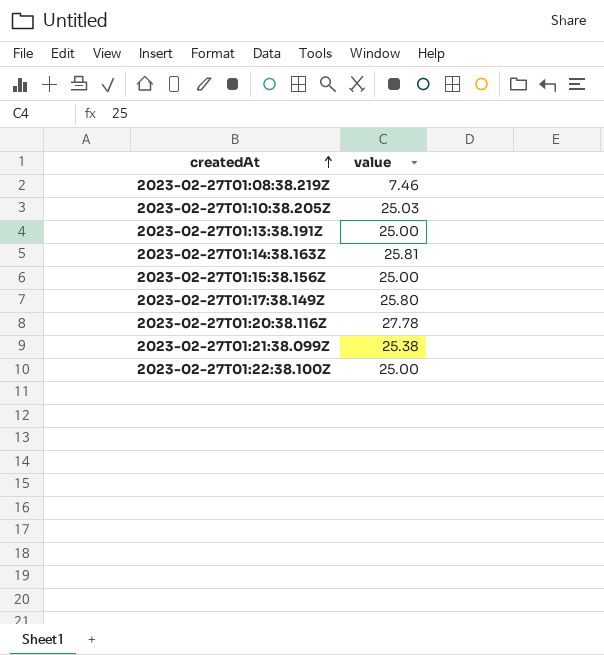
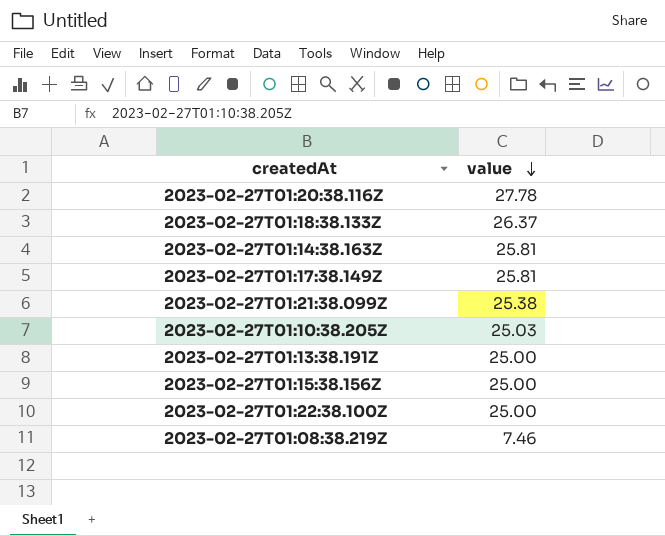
row order: createdAt ascending -> value descending
row 2023-02-27T01:18:38.133Z: none -> 26.37
2023-02-27T01:17:38.149Z | value: 25.80 -> 25.81

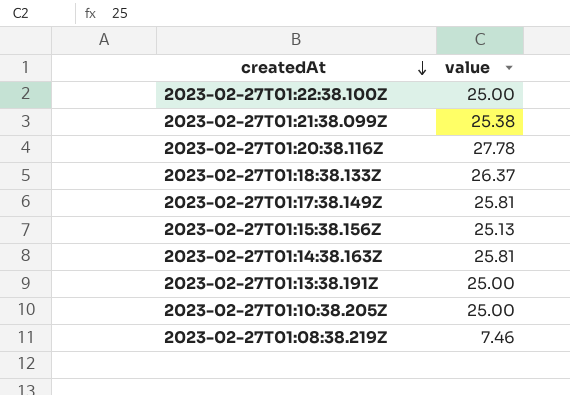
row order: value descending -> createdAt descending
2023-02-27T01:15:38.156Z | value: 25.00 -> 25.13
2023-02-27T01:10:38.205Z | value: 25.03 -> 25.00

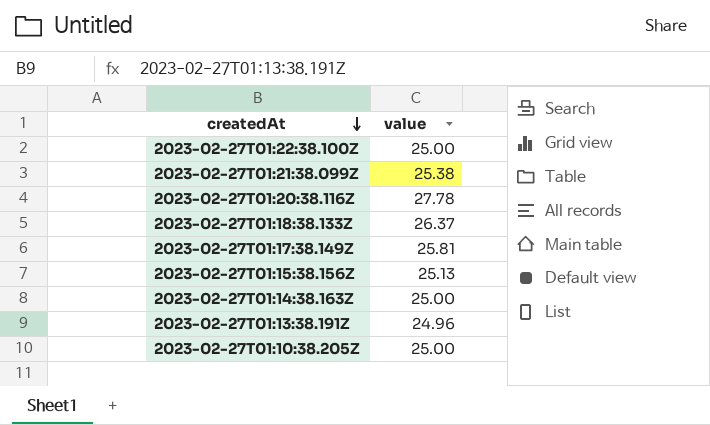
row 2023-02-27T01:08:38.219Z: 7.46 -> none
2023-02-27T01:14:38.163Z | value: 25.81 -> 25.00
2023-02-27T01:13:38.191Z | value: 25.00 -> 24.96

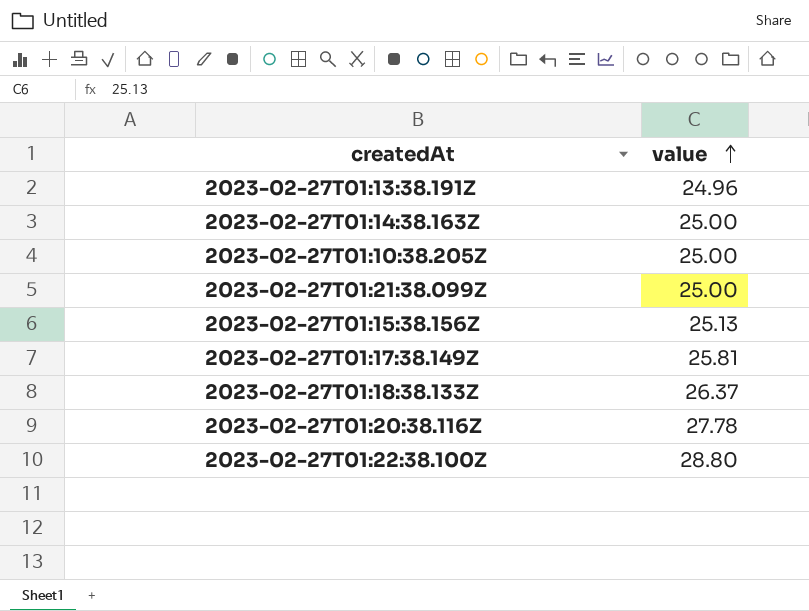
row order: createdAt descending -> value ascending
2023-02-27T01:21:38.099Z | value: 25.38 -> 25.00
2023-02-27T01:22:38.100Z | value: 25.00 -> 28.80

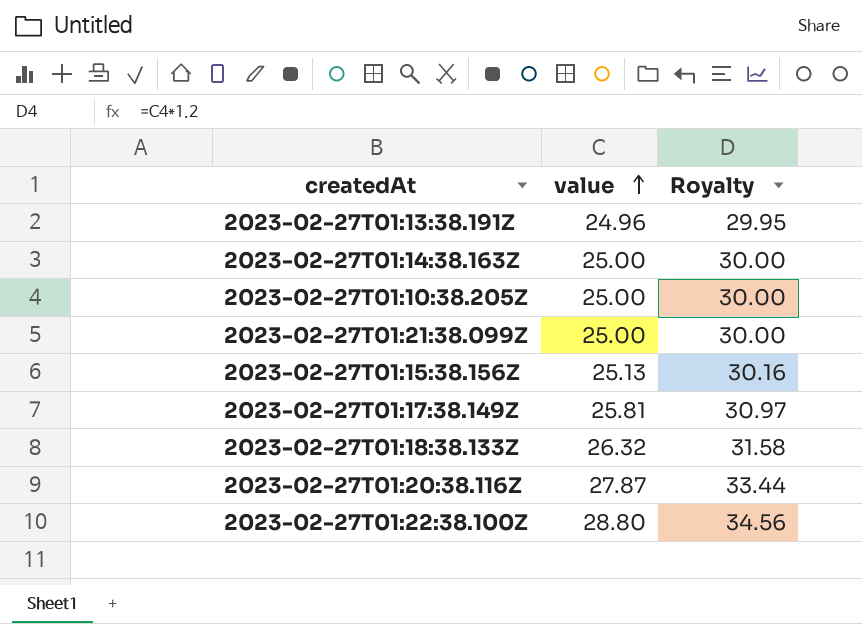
column Royalty | formula: none -> [value] * 1.2
2023-02-27T01:18:38.133Z | value: 26.37 -> 26.32
2023-02-27T01:20:38.116Z | value: 27.78 -> 27.87

